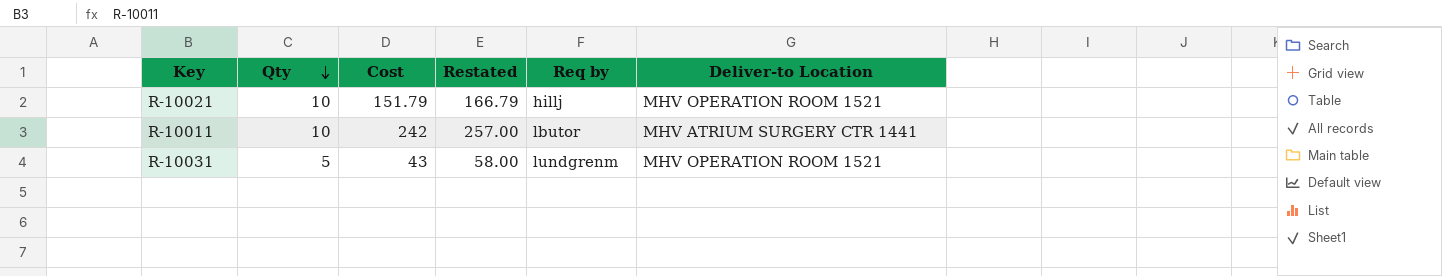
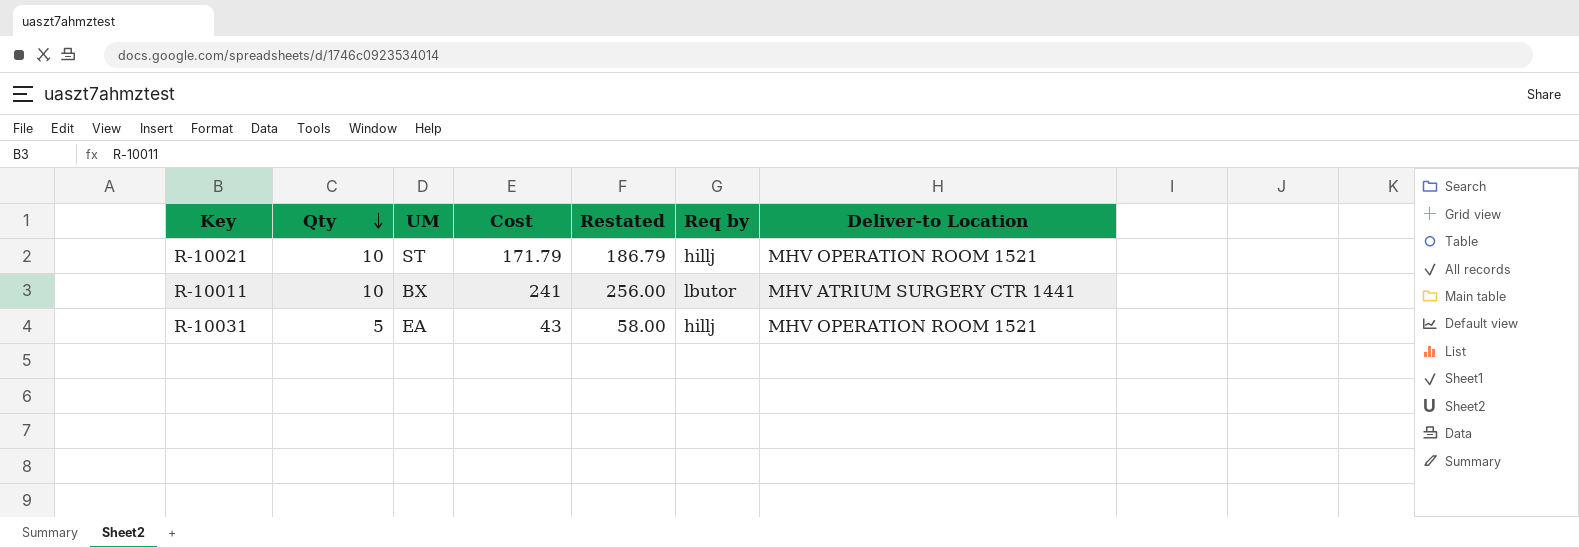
column UM | position: none -> 3
R-10021 | Cost: 151.79 -> 171.79
R-10021 | Restated: 166.79 -> 186.79
R-10011 | Cost: 242 -> 241
R-10011 | Restated: 257.00 -> 256.00
R-10031 | Req by: lundgrenm -> hillj

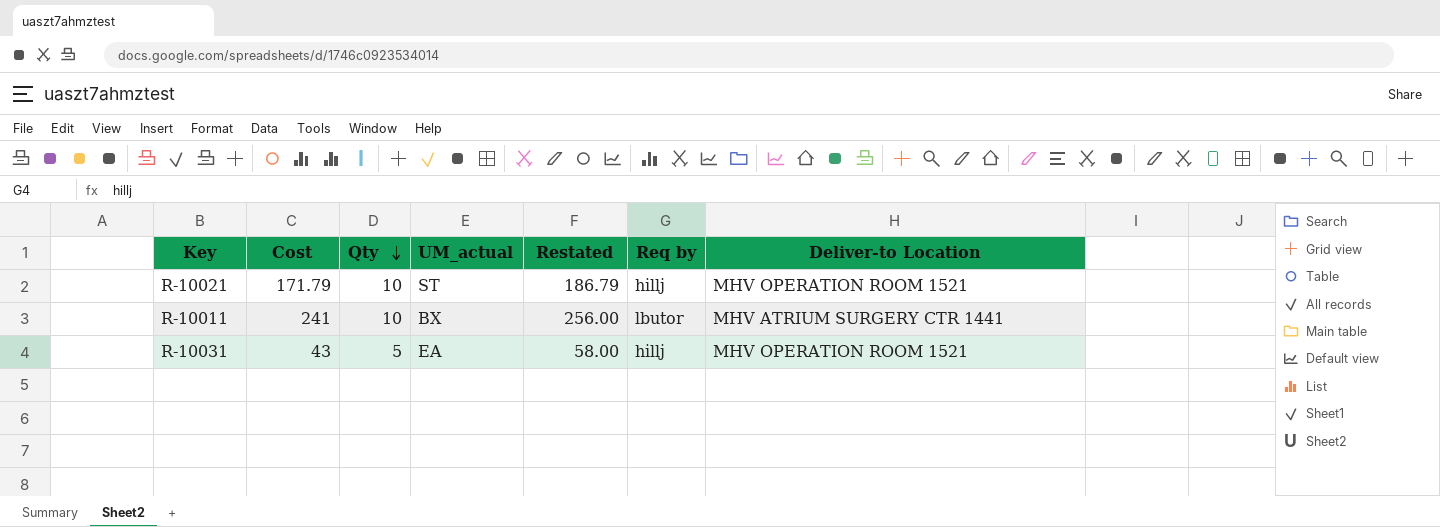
column Cost | position: 4 -> 2
column name: UM -> UM_actual

